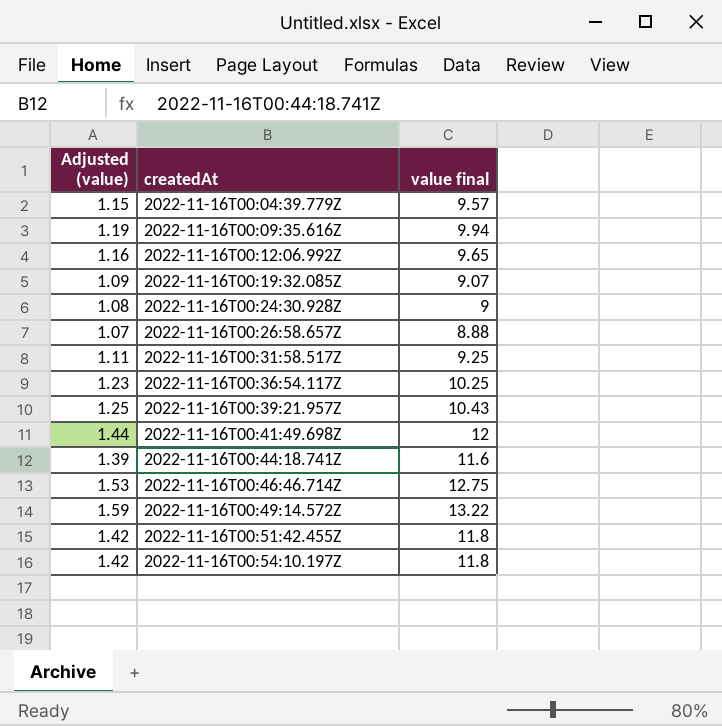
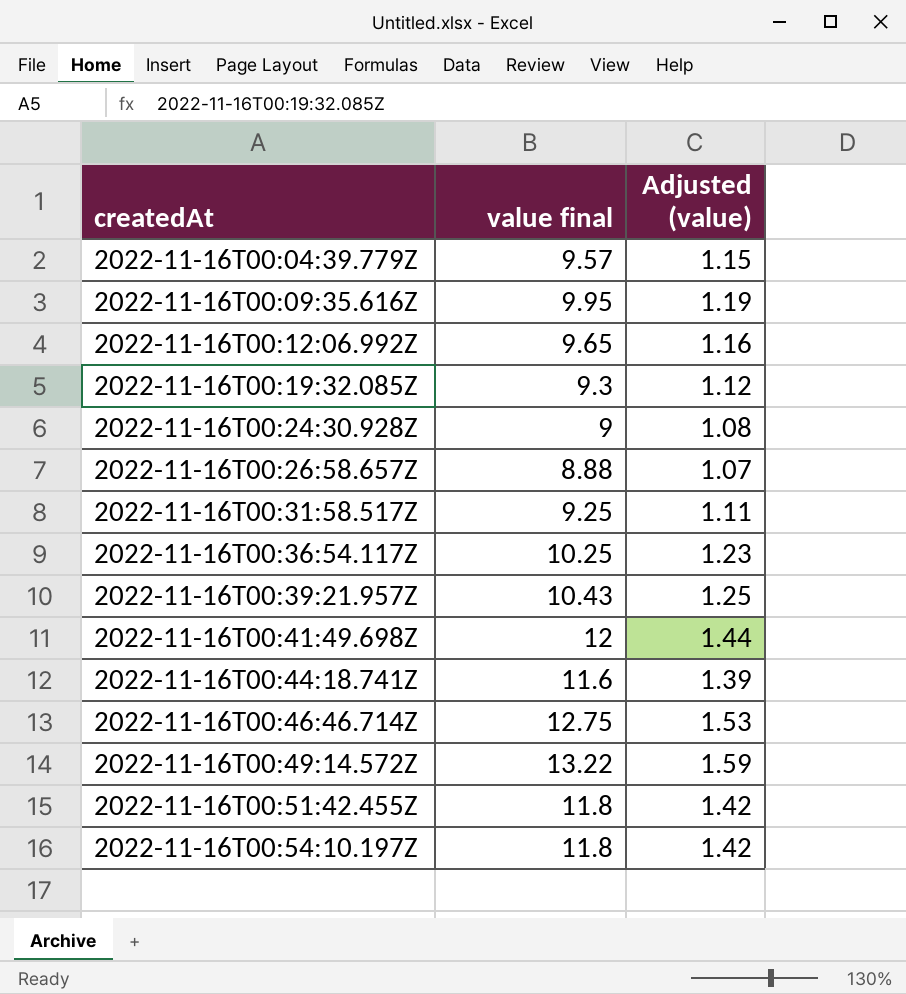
column Adjusted (value) | position: 1 -> 3
2022-11-16T00:09:35.616Z | value final: 9.94 -> 9.95
2022-11-16T00:19:32.085Z | value final: 9.07 -> 9.3
2022-11-16T00:19:32.085Z | Adjusted (value): 1.09 -> 1.12

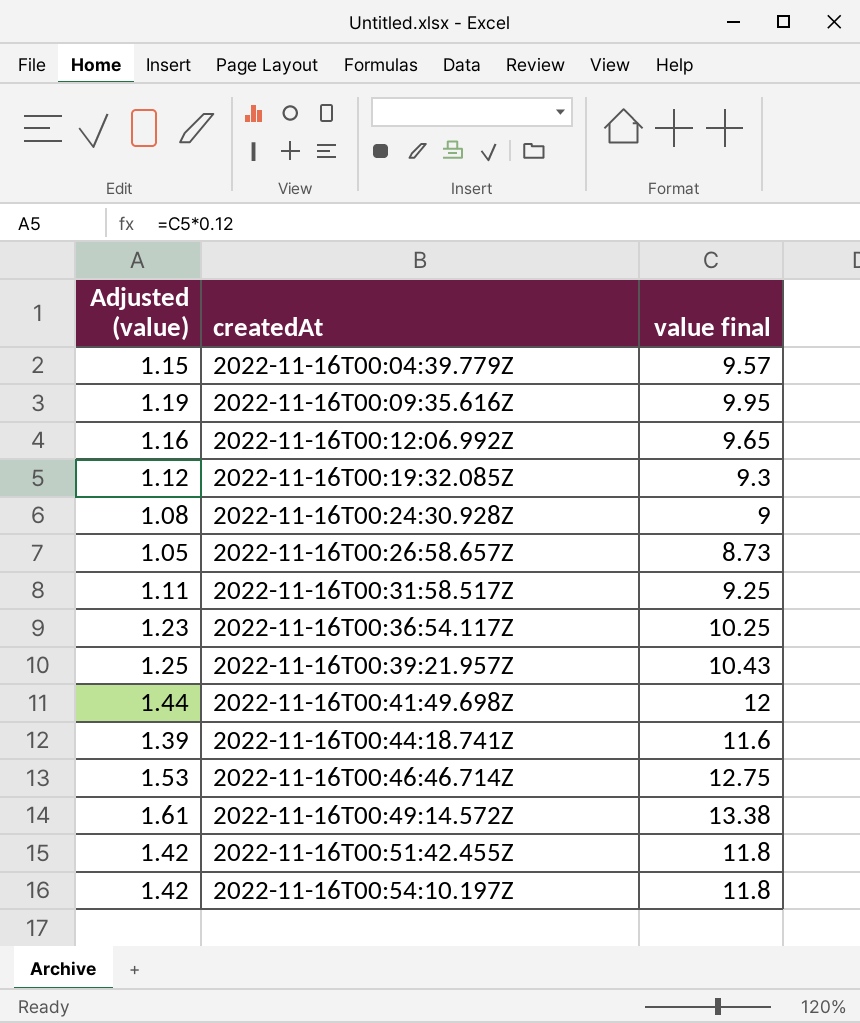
column Adjusted (value) | position: 3 -> 1
2022-11-16T00:26:58.657Z | Adjusted (value): 1.07 -> 1.05
2022-11-16T00:26:58.657Z | value final: 8.88 -> 8.73
2022-11-16T00:49:14.572Z | Adjusted (value): 1.59 -> 1.61
2022-11-16T00:49:14.572Z | value final: 13.22 -> 13.38

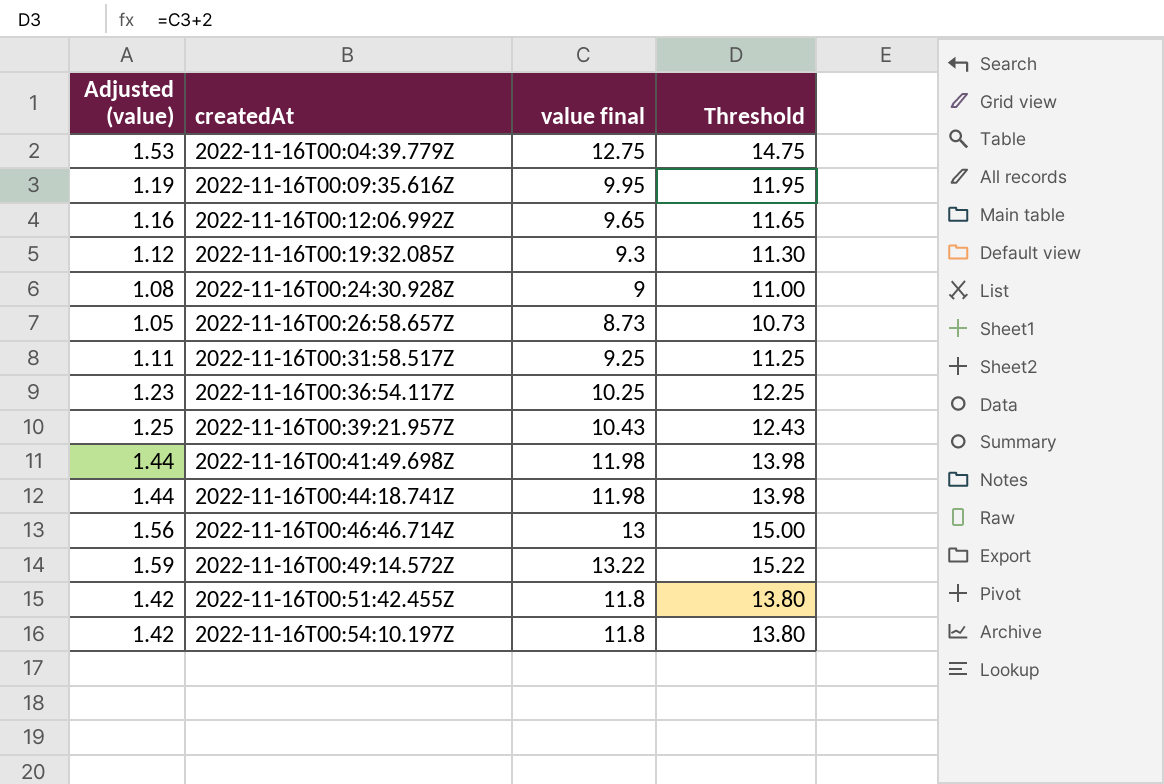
column Threshold | formula: none -> [value final] + 2
2022-11-16T00:04:39.779Z | Adjusted (value): 1.15 -> 1.53
2022-11-16T00:04:39.779Z | value final: 9.57 -> 12.75
2022-11-16T00:41:49.698Z | value final: 12 -> 11.98
2022-11-16T00:44:18.741Z | Adjusted (value): 1.39 -> 1.44
2022-11-16T00:44:18.741Z | value final: 11.6 -> 11.98
2022-11-16T00:46:46.714Z | Adjusted (value): 1.53 -> 1.56
2022-11-16T00:46:46.714Z | value final: 12.75 -> 13
2022-11-16T00:49:14.572Z | Adjusted (value): 1.61 -> 1.59
2022-11-16T00:49:14.572Z | value final: 13.38 -> 13.22

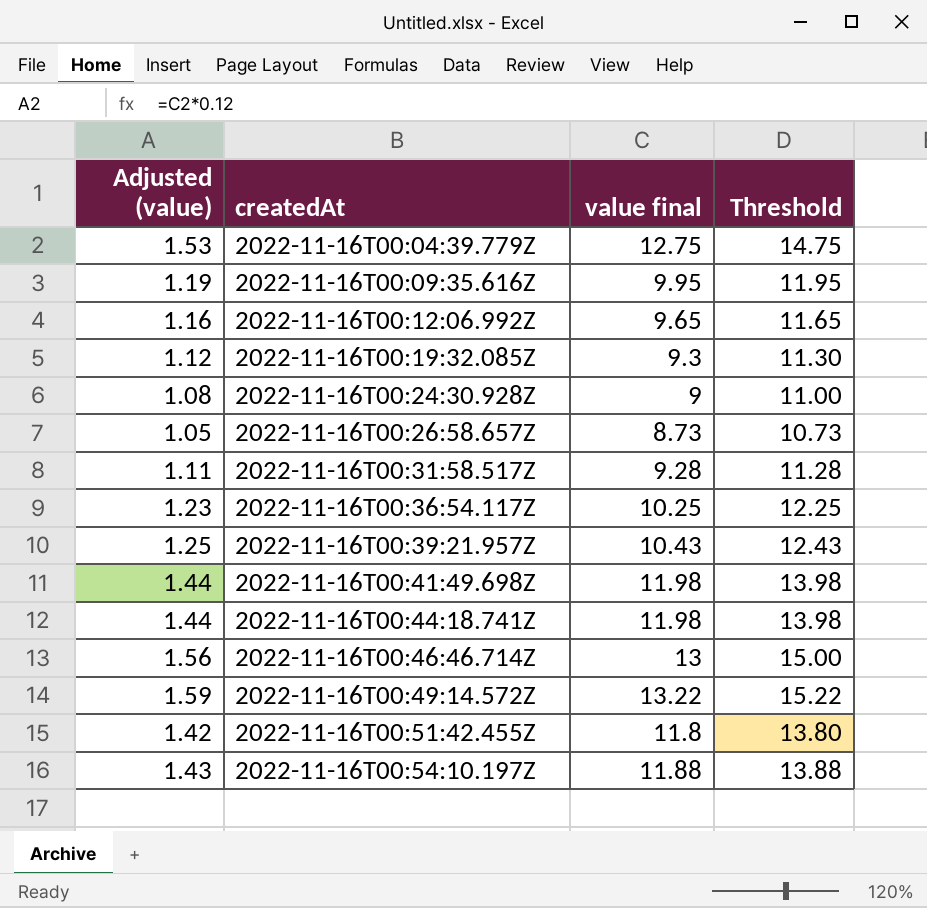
2022-11-16T00:31:58.517Z | value final: 9.25 -> 9.28
2022-11-16T00:31:58.517Z | Threshold: 11.25 -> 11.28
2022-11-16T00:54:10.197Z | Adjusted (value): 1.42 -> 1.43
2022-11-16T00:54:10.197Z | value final: 11.8 -> 11.88
2022-11-16T00:54:10.197Z | Threshold: 13.80 -> 13.88

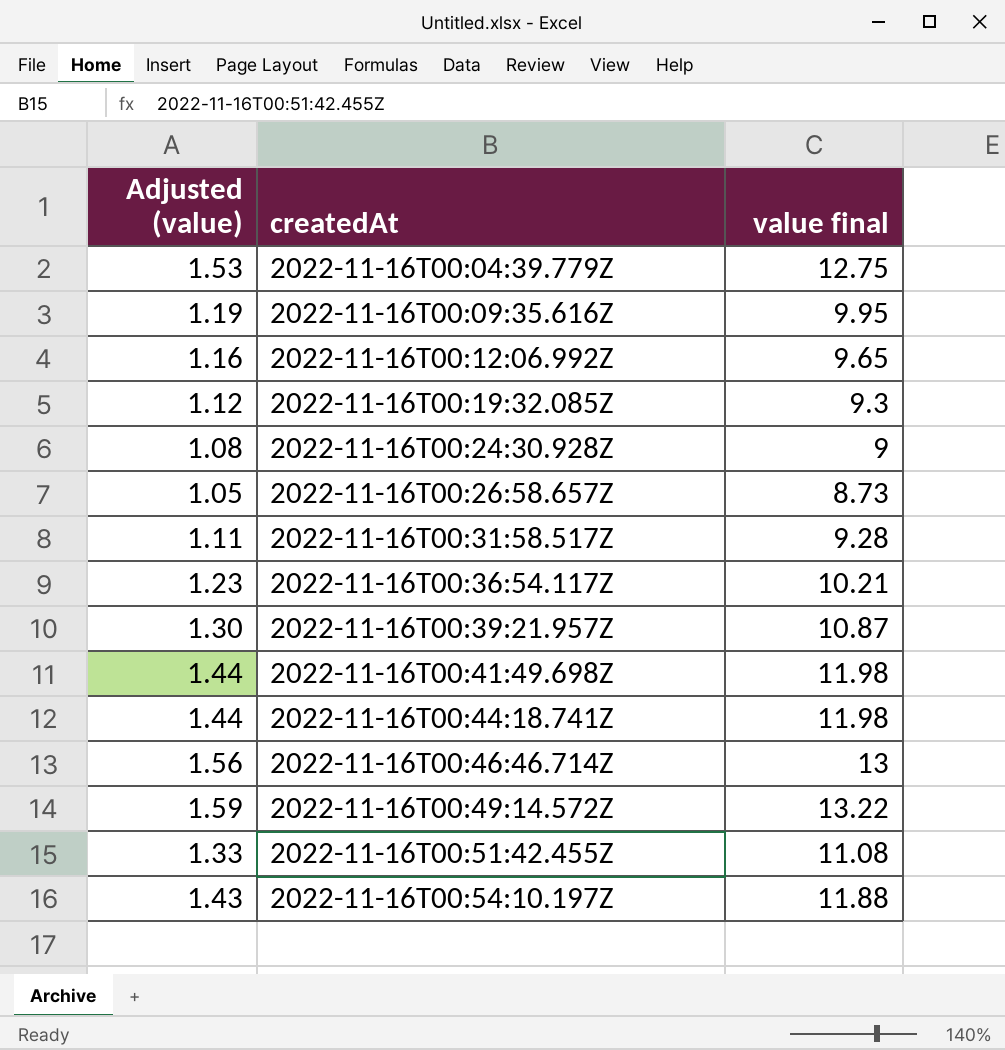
column Threshold | formula: [value final] + 2 -> none
2022-11-16T00:36:54.117Z | value final: 10.25 -> 10.21
2022-11-16T00:39:21.957Z | Adjusted (value): 1.25 -> 1.30
2022-11-16T00:39:21.957Z | value final: 10.43 -> 10.87
2022-11-16T00:51:42.455Z | Adjusted (value): 1.42 -> 1.33
2022-11-16T00:51:42.455Z | value final: 11.8 -> 11.08

